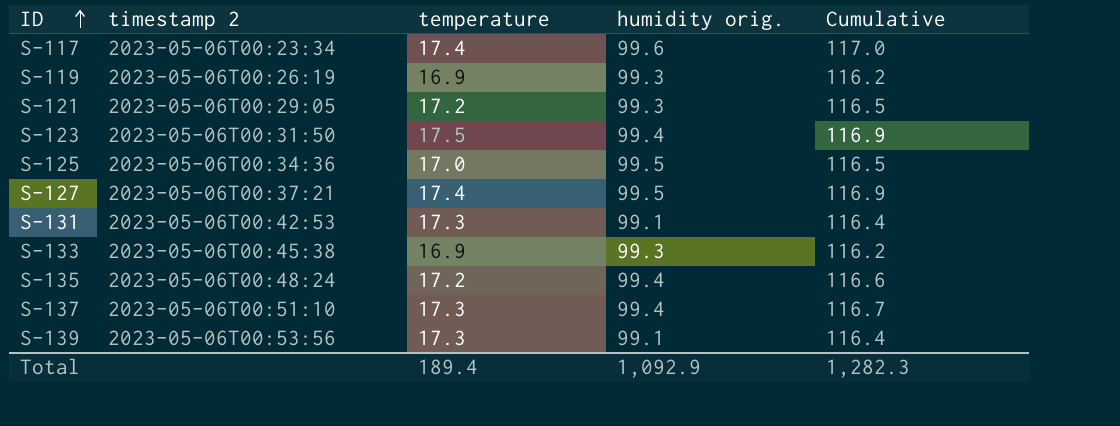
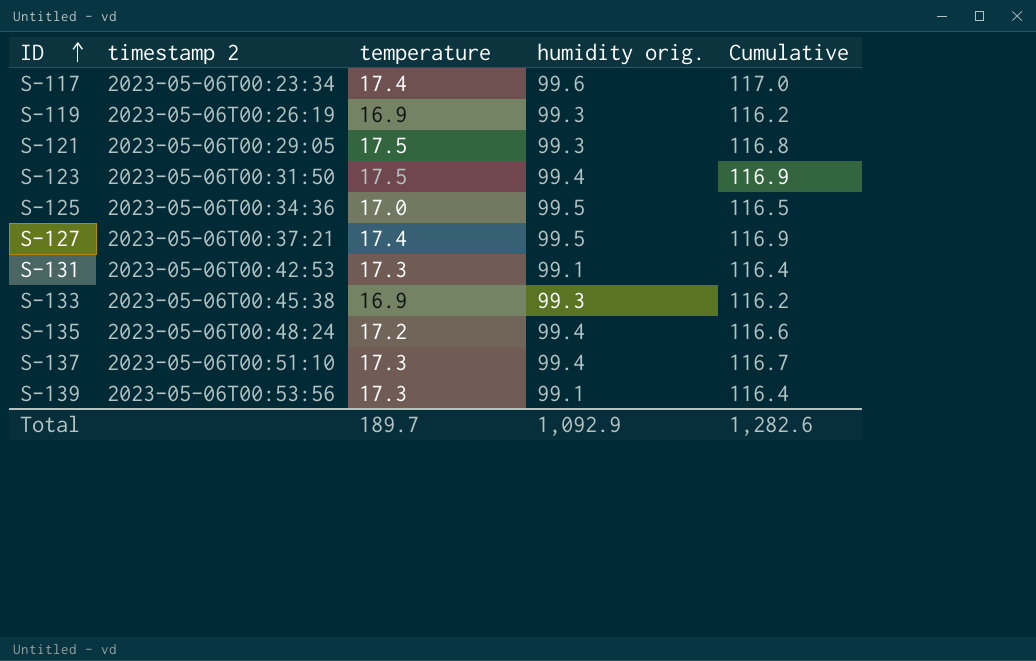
S-121 | temperature: 17.2 -> 17.5
S-121 | Cumulative: 116.5 -> 116.8
Total | temperature: 189.4 -> 189.7
Total | Cumulative: 1,282.3 -> 1,282.6

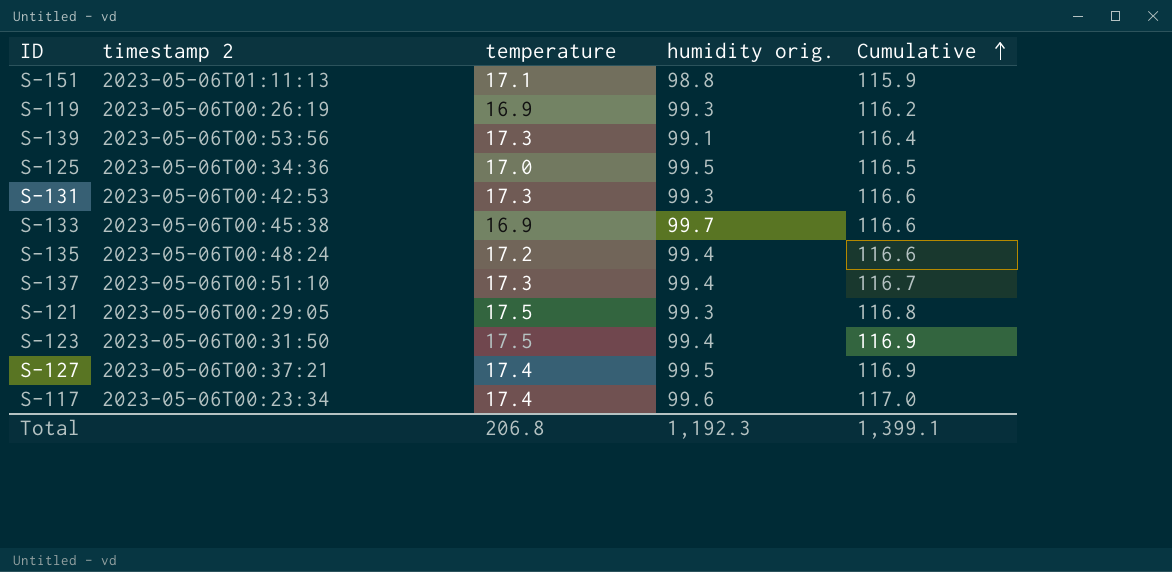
row order: ID ascending -> Cumulative ascending
row S-151: none -> 2023-05-06T01:11:13 | 17.1 | 98.8 | 115.9
S-131 | humidity orig.: 99.1 -> 99.3
S-131 | Cumulative: 116.4 -> 116.6
S-133 | humidity orig.: 99.3 -> 99.7
S-133 | Cumulative: 116.2 -> 116.6
Total | temperature: 189.7 -> 206.8
Total | humidity orig.: 1,092.9 -> 1,192.3
Total | Cumulative: 1,282.6 -> 1,399.1

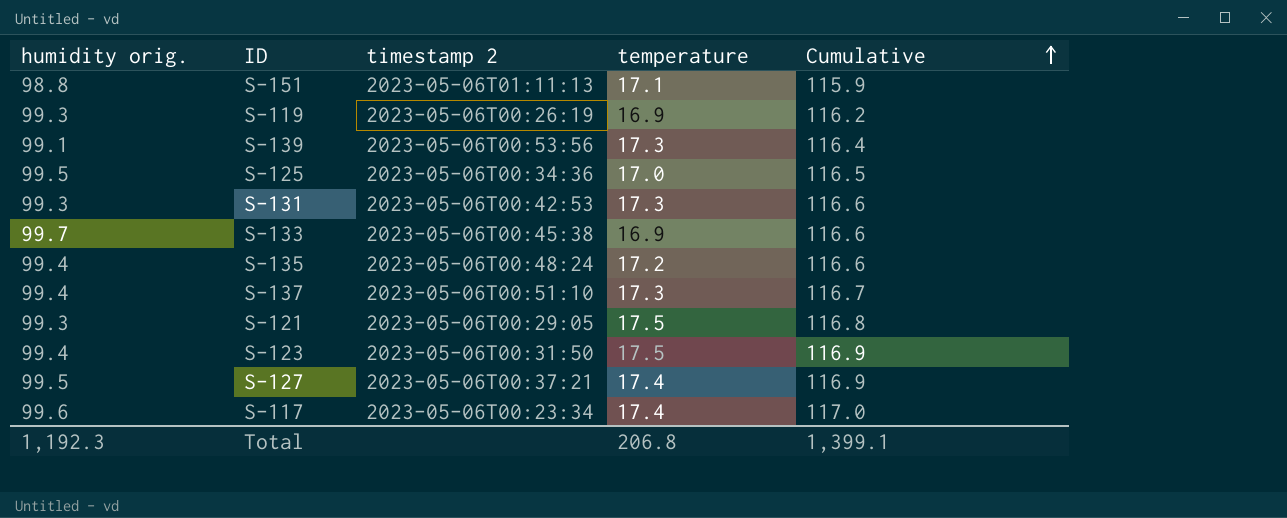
column humidity orig. | position: 4 -> 1

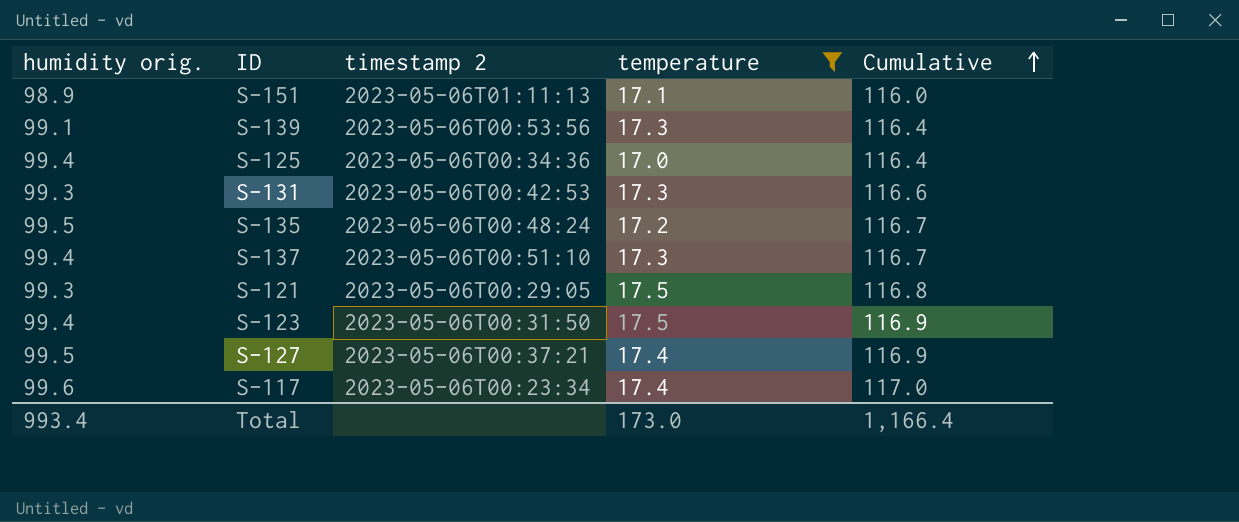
filter: none -> temperature != 16.9
S-151 | humidity orig.: 98.8 -> 98.9
S-151 | Cumulative: 115.9 -> 116.0
S-125 | humidity orig.: 99.5 -> 99.4
S-125 | Cumulative: 116.5 -> 116.4
S-135 | humidity orig.: 99.4 -> 99.5
S-135 | Cumulative: 116.6 -> 116.7
Total | humidity orig.: 1,192.3 -> 993.4
Total | temperature: 206.8 -> 173.0
Total | Cumulative: 1,399.1 -> 1,166.4

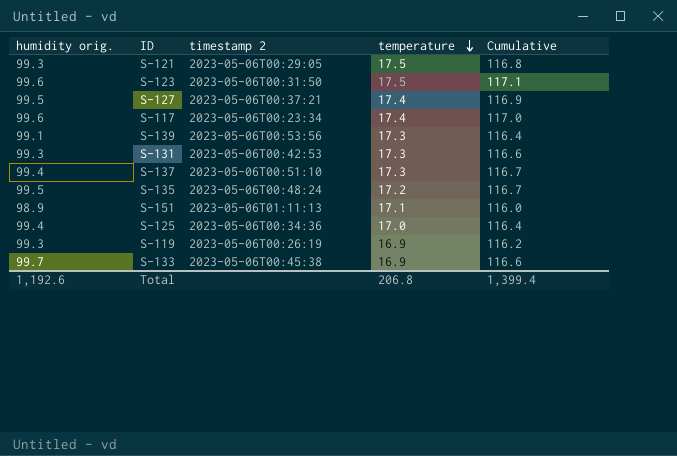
filter: temperature != 16.9 -> none
row order: Cumulative ascending -> temperature descending
S-123 | humidity orig.: 99.4 -> 99.6
S-123 | Cumulative: 116.9 -> 117.1
Total | humidity orig.: 993.4 -> 1,192.6
Total | temperature: 173.0 -> 206.8
Total | Cumulative: 1,166.4 -> 1,399.4

